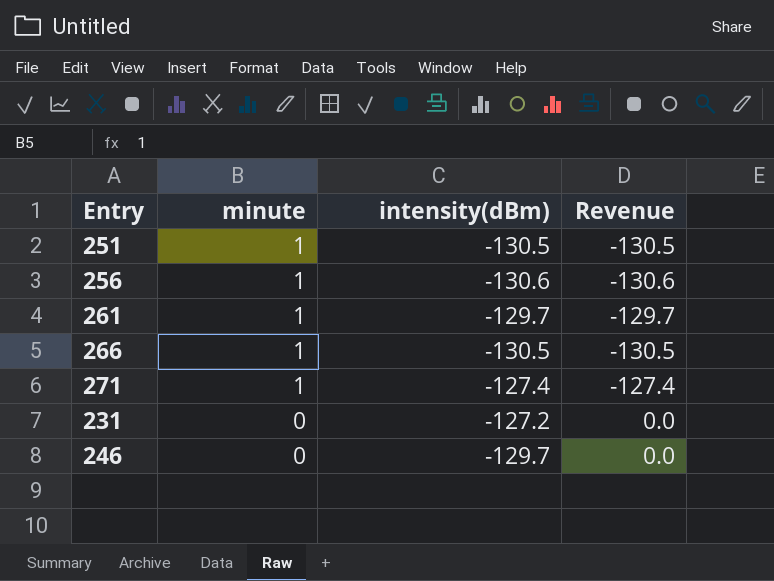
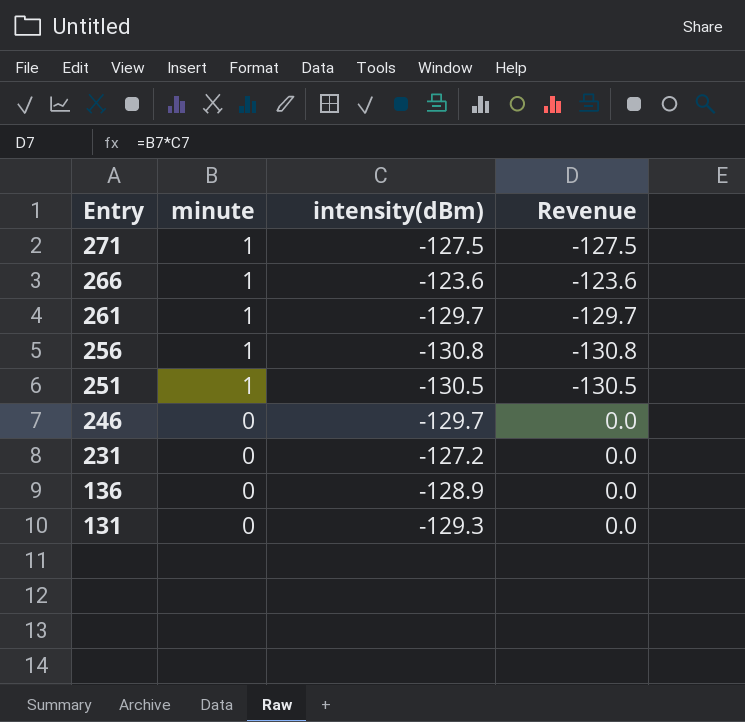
row order: minute descending -> Entry descending
271 | intensity(dBm): -127.4 -> -127.5
271 | Revenue: -127.4 -> -127.5
266 | intensity(dBm): -130.5 -> -123.6
266 | Revenue: -130.5 -> -123.6
256 | intensity(dBm): -130.6 -> -130.8
256 | Revenue: -130.6 -> -130.8
row 136: none -> 0 | -128.9 | 0.0
row 131: none -> 0 | -129.3 | 0.0

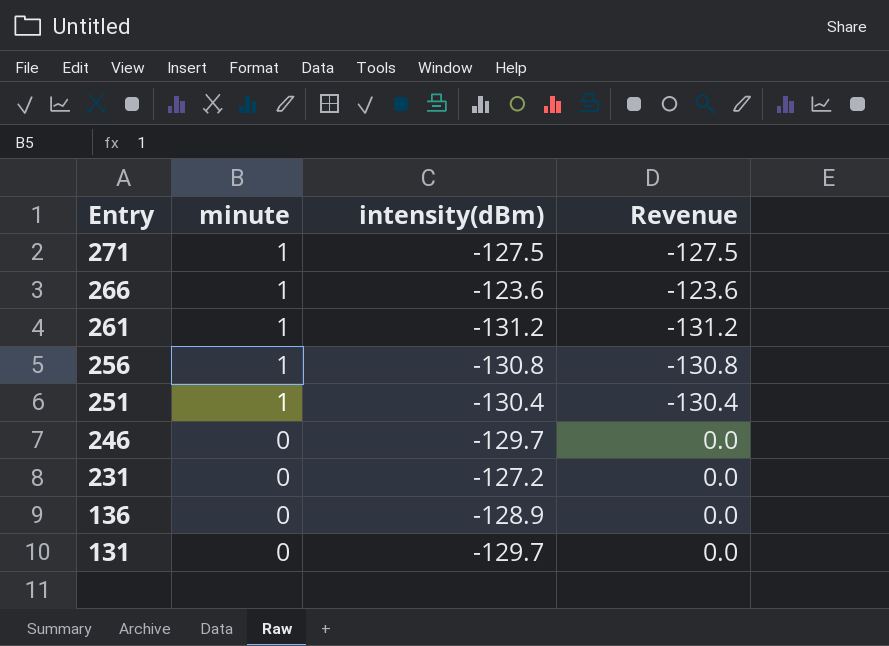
261 | intensity(dBm): -129.7 -> -131.2
261 | Revenue: -129.7 -> -131.2
251 | intensity(dBm): -130.5 -> -130.4
251 | Revenue: -130.5 -> -130.4
131 | intensity(dBm): -129.3 -> -129.7

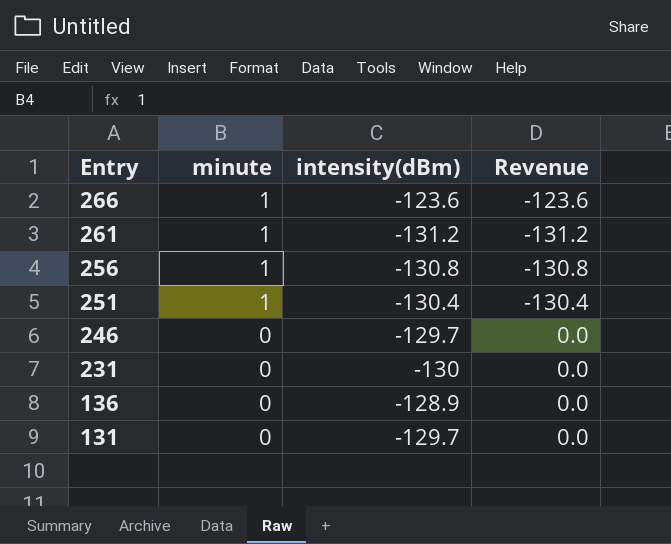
row 271: 1 | -127.5 | -127.5 -> none
231 | intensity(dBm): -127.2 -> -130

